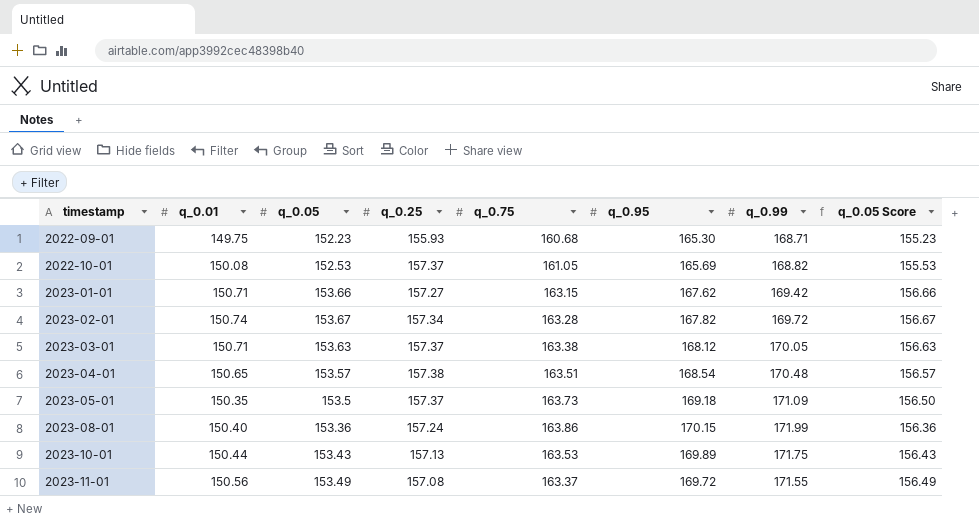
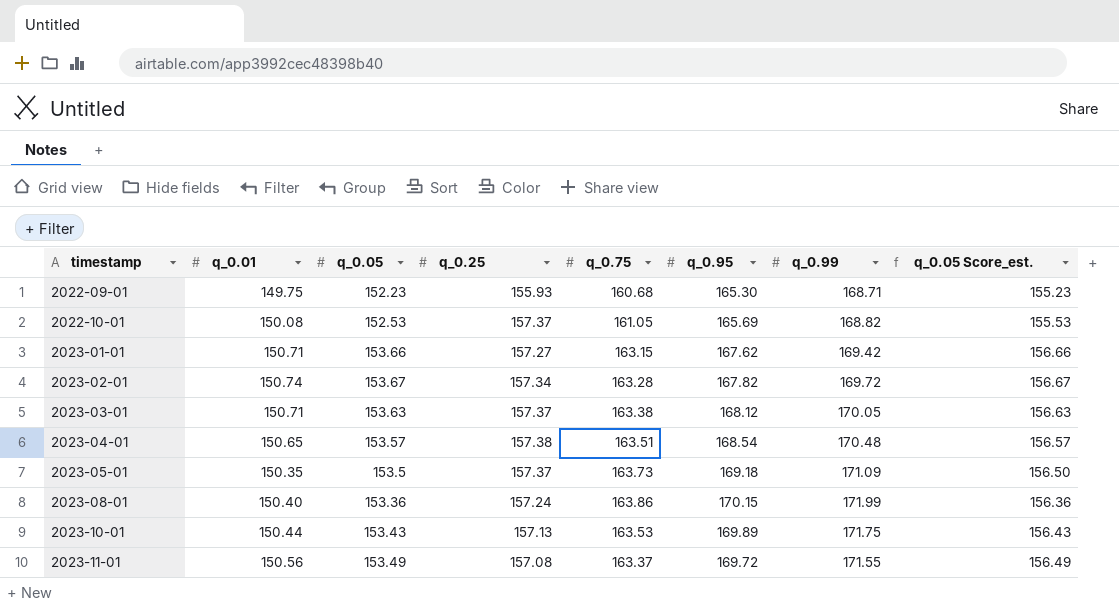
column name: q_0.05 Score -> q_0.05 Score_est.

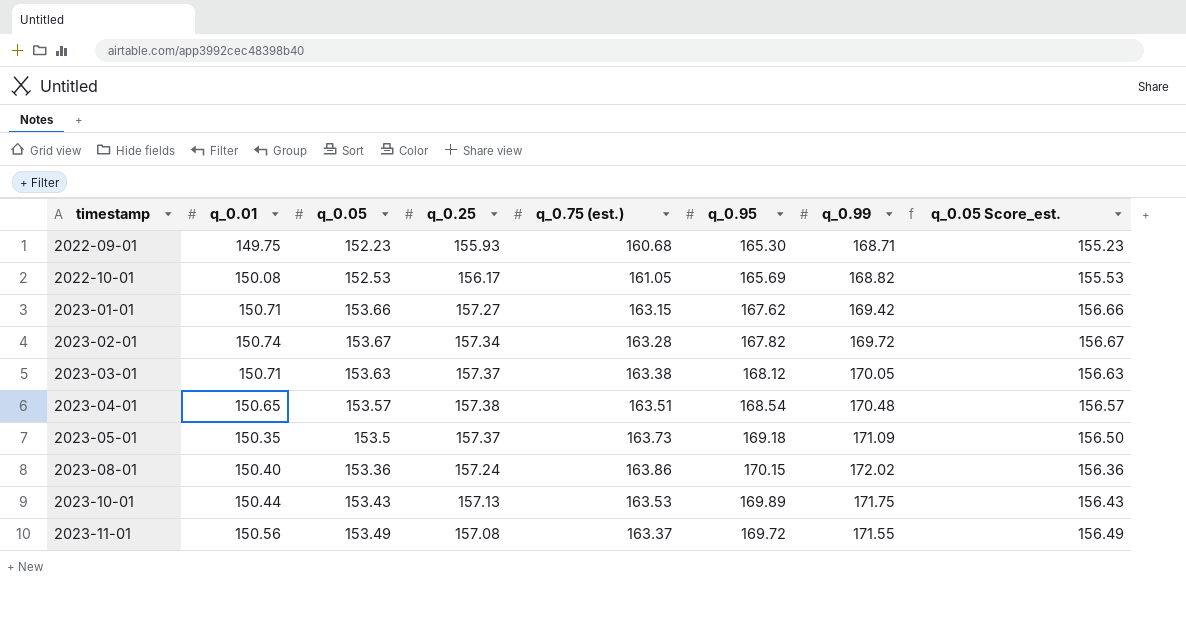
column name: q_0.75 -> q_0.75 (est.)
2022-10-01 | q_0.25: 157.37 -> 156.17
2023-08-01 | q_0.99: 171.99 -> 172.02

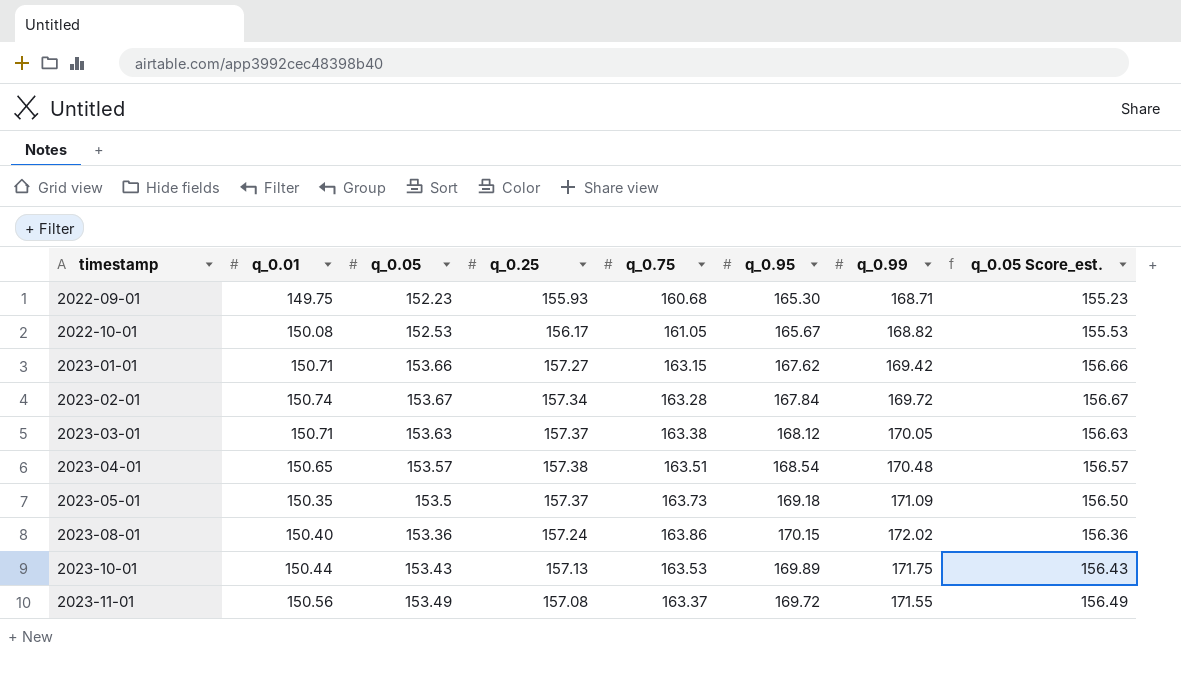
column name: q_0.75 (est.) -> q_0.75
2022-10-01 | q_0.95: 165.69 -> 165.67
2023-02-01 | q_0.95: 167.82 -> 167.84

